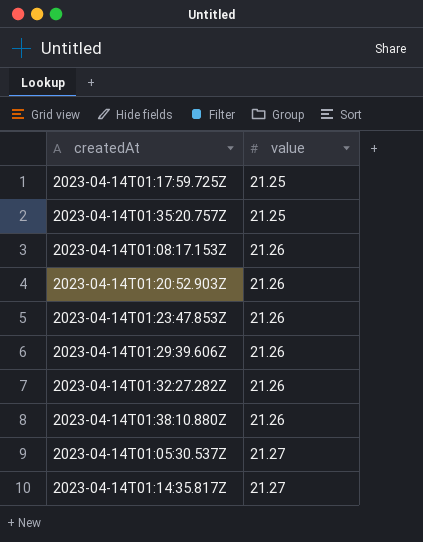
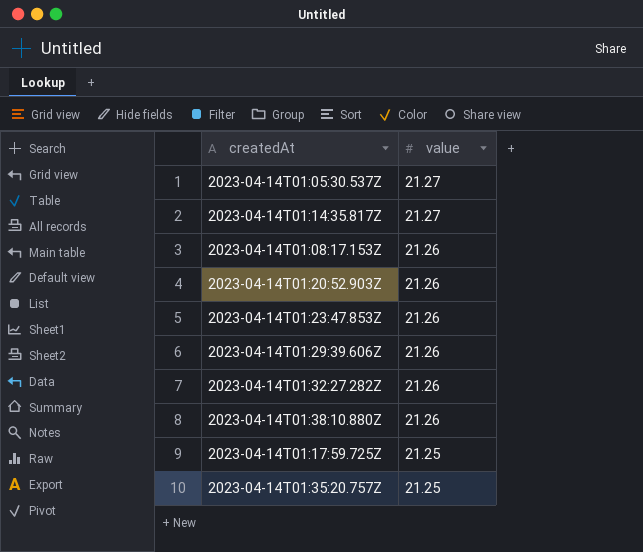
row order: value ascending -> value descending

